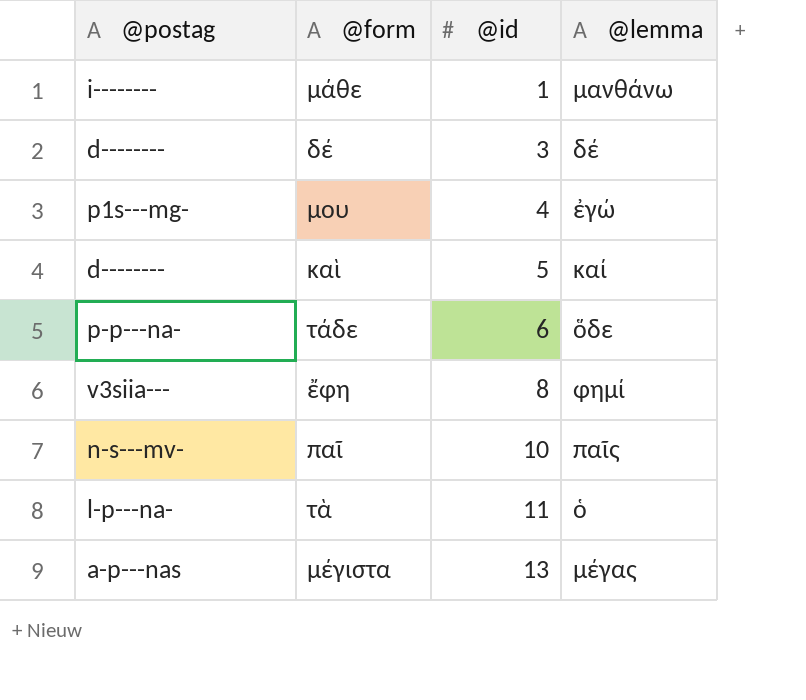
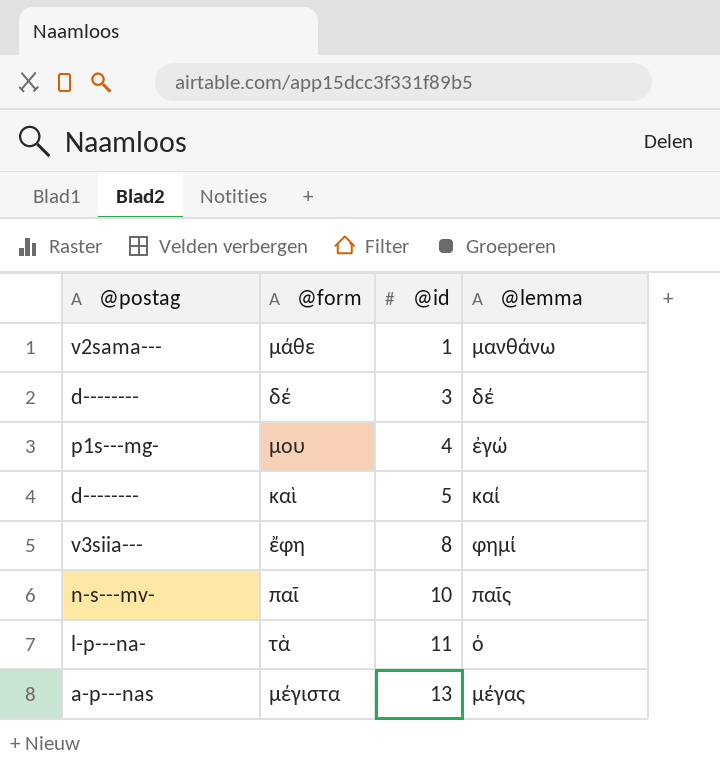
row τάδε: p-p---na- | 6 | ὅδε -> none
μάθε | @postag: i-------- -> v2sama---

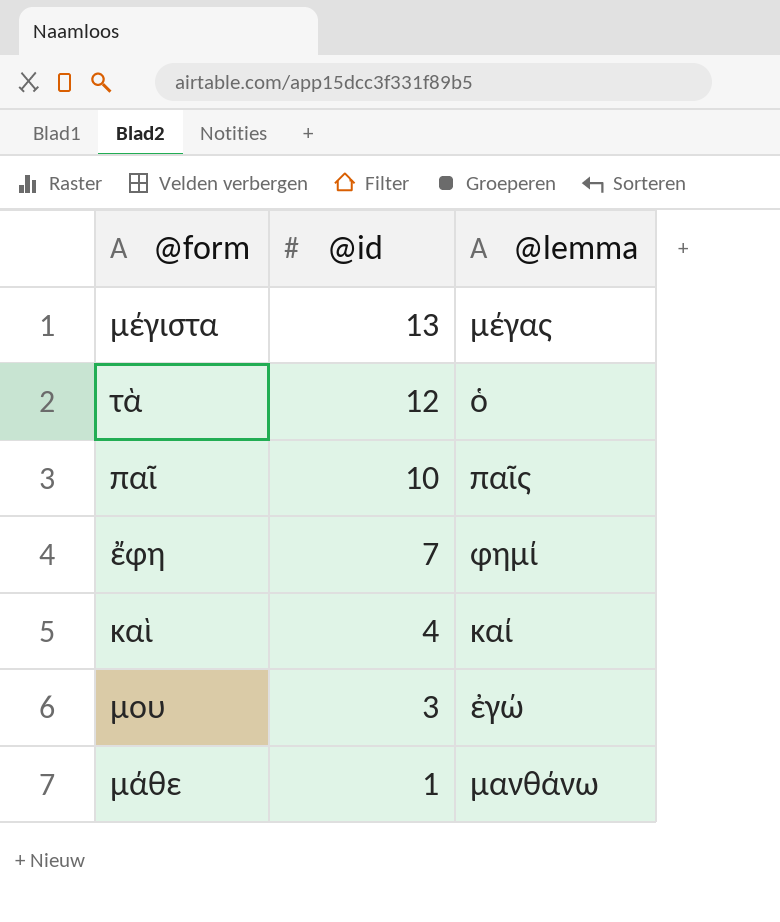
row order: @id ascending -> @id descending
column @postag | position: 1 -> none
row δέ: d-------- | 3 | δέ -> none
τὰ | @id: 11 -> 12
ἔφη | @id: 8 -> 7
καὶ | @id: 5 -> 4
μου | @id: 4 -> 3

